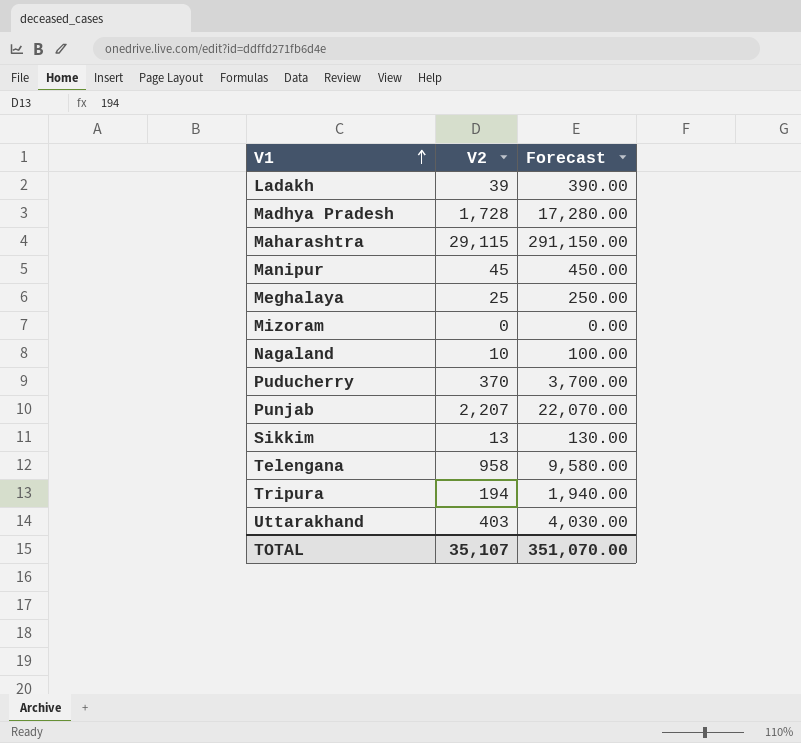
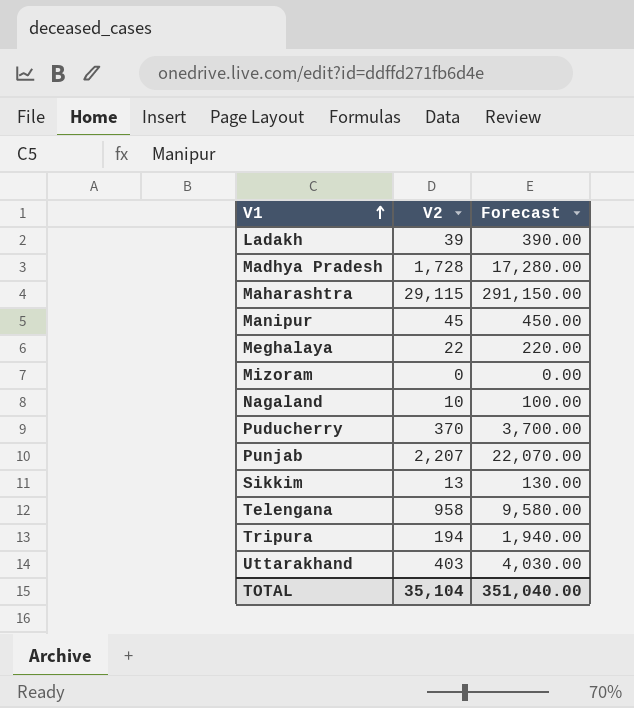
Meghalaya | V2: 25 -> 22
Meghalaya | Forecast: 250.00 -> 220.00
TOTAL | V2: 35,107 -> 35,104
TOTAL | Forecast: 351,070.00 -> 351,040.00

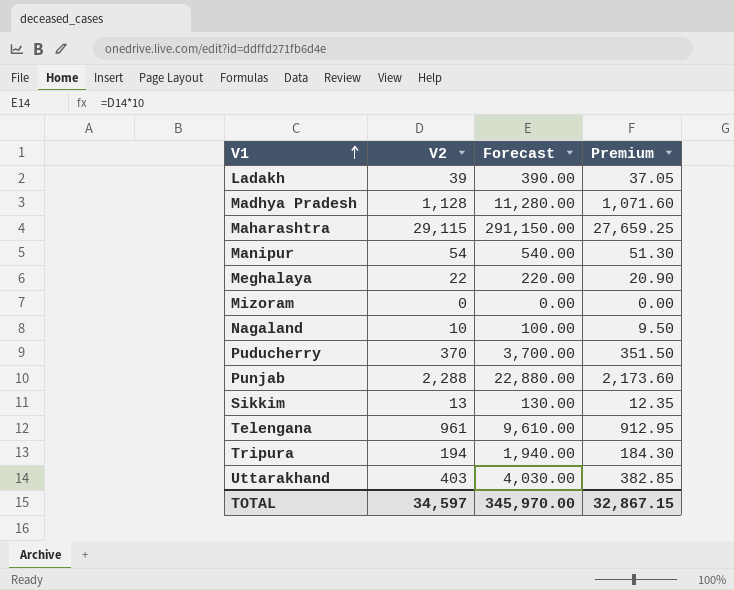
column Premium | formula: none -> [V2] * 0.95
Madhya Pradesh | V2: 1,728 -> 1,128
Madhya Pradesh | Forecast: 17,280.00 -> 11,280.00
Manipur | V2: 45 -> 54
Manipur | Forecast: 450.00 -> 540.00
Punjab | V2: 2,207 -> 2,288
Punjab | Forecast: 22,070.00 -> 22,880.00
Telengana | V2: 958 -> 961
Telengana | Forecast: 9,580.00 -> 9,610.00
TOTAL | V2: 35,104 -> 34,597
TOTAL | Forecast: 351,040.00 -> 345,970.00

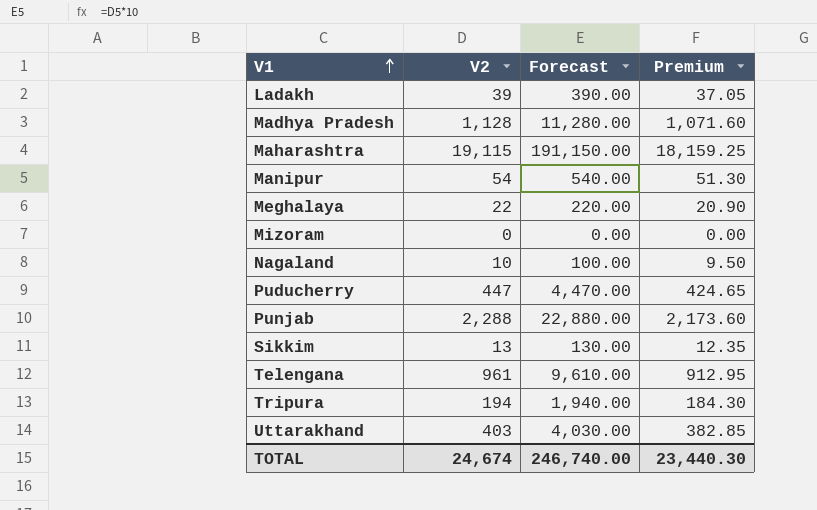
Maharashtra | V2: 29,115 -> 19,115
Maharashtra | Forecast: 291,150.00 -> 191,150.00
Maharashtra | Premium: 27,659.25 -> 18,159.25
Puducherry | V2: 370 -> 447
Puducherry | Forecast: 3,700.00 -> 4,470.00
Puducherry | Premium: 351.50 -> 424.65
TOTAL | V2: 34,597 -> 24,674
TOTAL | Forecast: 345,970.00 -> 246,740.00
TOTAL | Premium: 32,867.15 -> 23,440.30

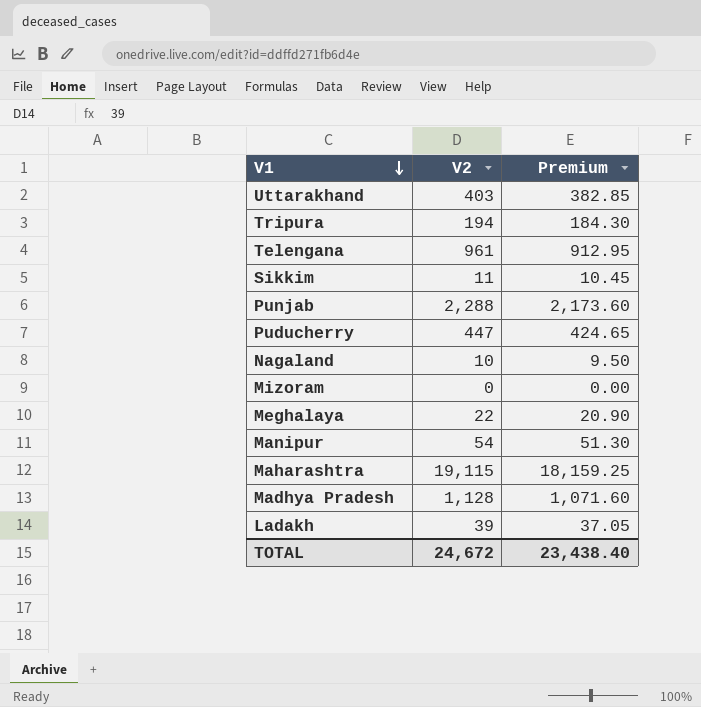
row order: V1 ascending -> V1 descending
column Forecast | formula: [V2] * 10 -> none
Sikkim | V2: 13 -> 11
Sikkim | Premium: 12.35 -> 10.45
TOTAL | V2: 24,674 -> 24,672
TOTAL | Premium: 23,440.30 -> 23,438.40

